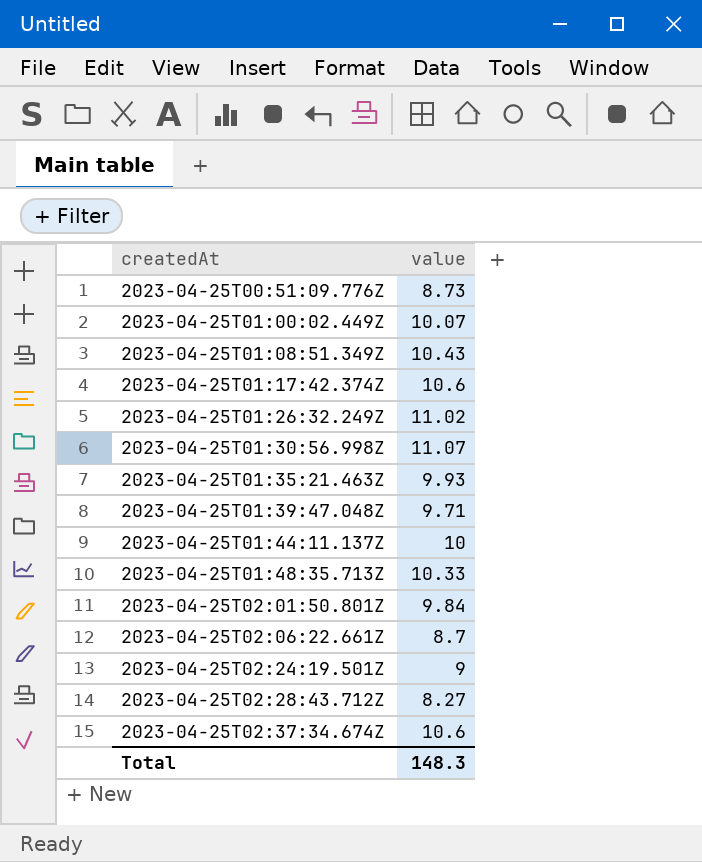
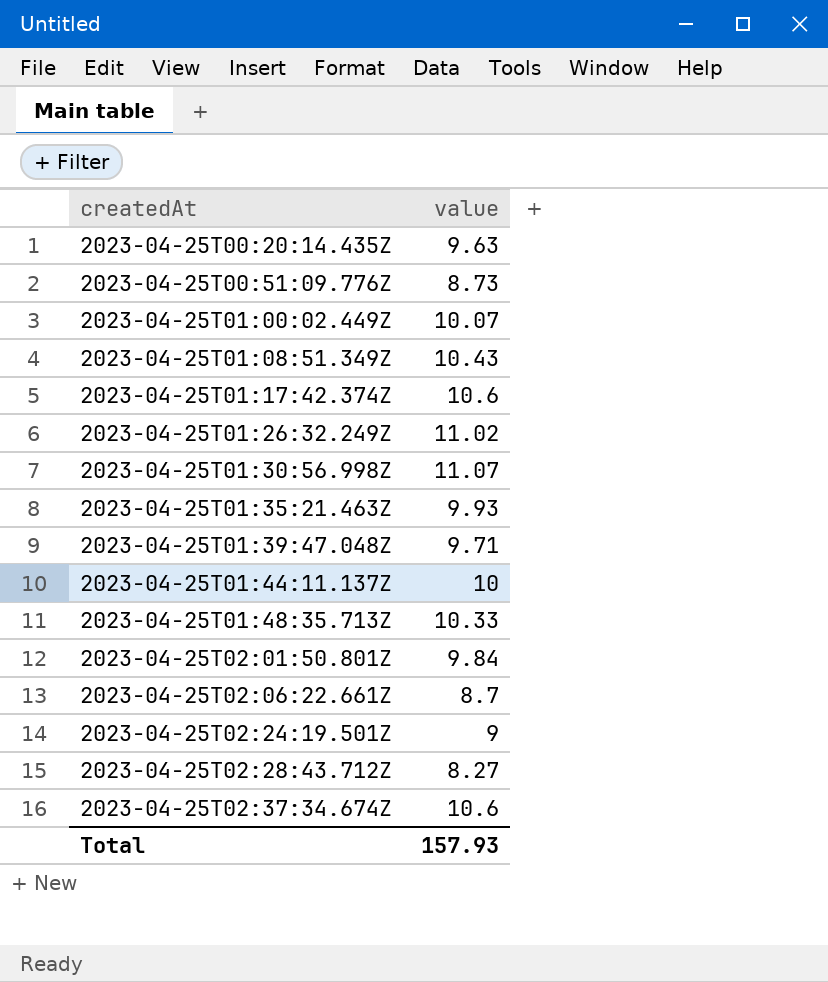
row 2023-04-25T00:20:14.435Z: none -> 9.63
Total | value: 148.3 -> 157.93

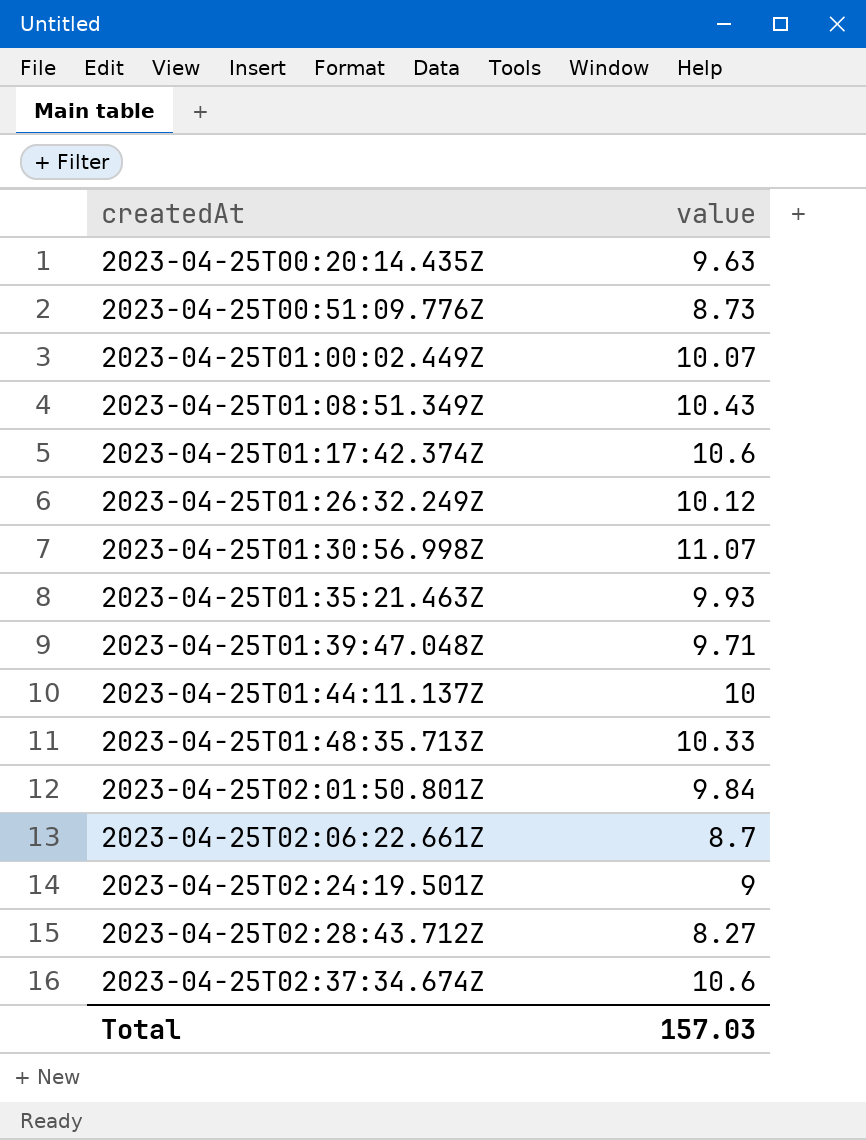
2023-04-25T01:26:32.249Z | value: 11.02 -> 10.12
Total | value: 157.93 -> 157.03

